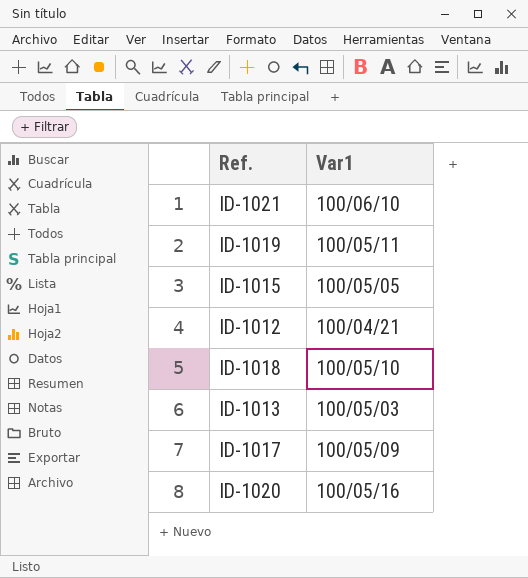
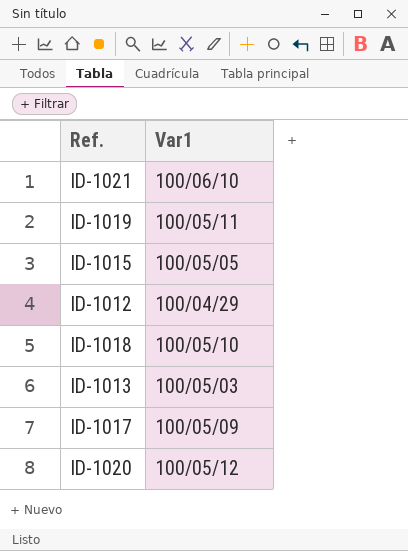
ID-1012 | Var1: 100/04/21 -> 100/04/29
ID-1020 | Var1: 100/05/16 -> 100/05/12

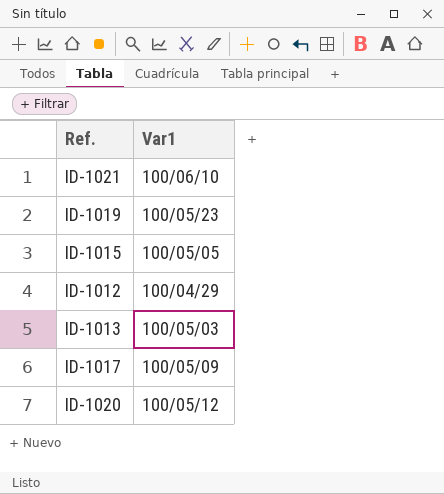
row ID-1018: 100/05/10 -> none
ID-1019 | Var1: 100/05/11 -> 100/05/23

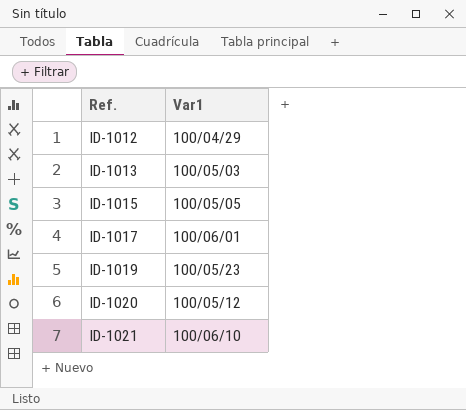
row order: none -> Ref. ascending
ID-1017 | Var1: 100/05/09 -> 100/06/01

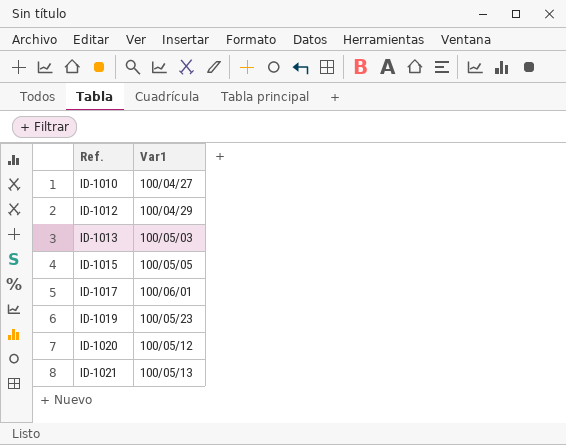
row ID-1010: none -> 100/04/27
ID-1021 | Var1: 100/06/10 -> 100/05/13

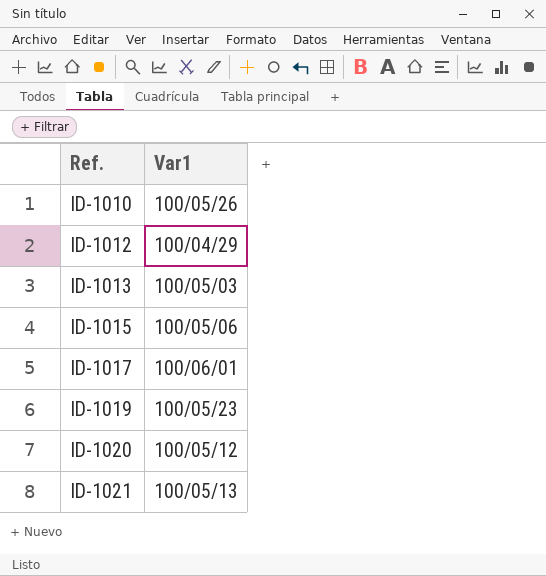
ID-1010 | Var1: 100/04/27 -> 100/05/26
ID-1015 | Var1: 100/05/05 -> 100/05/06

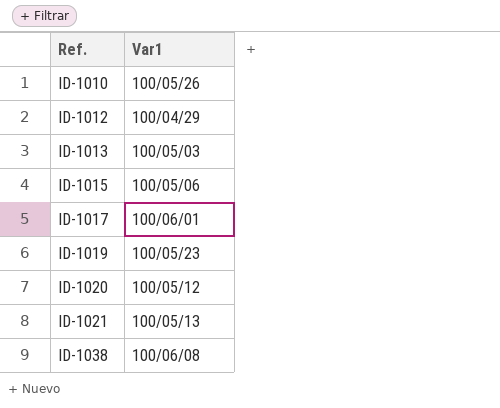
row ID-1038: none -> 100/06/08

